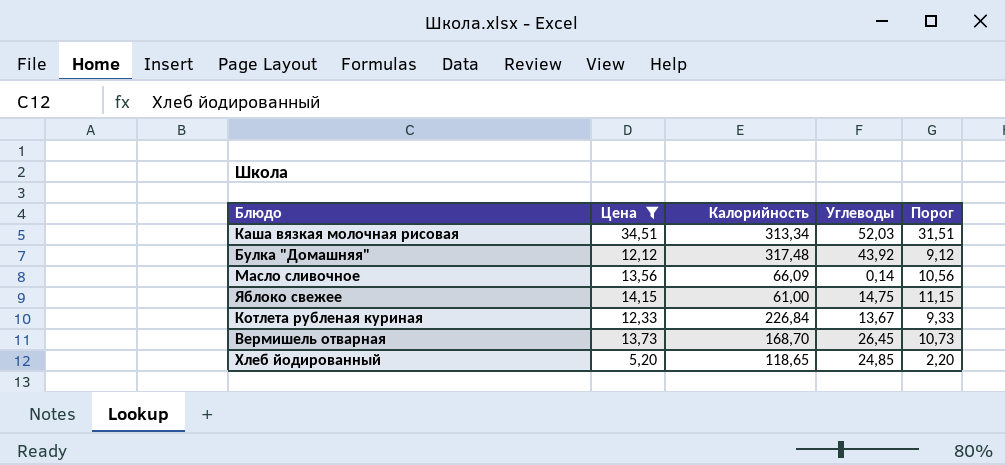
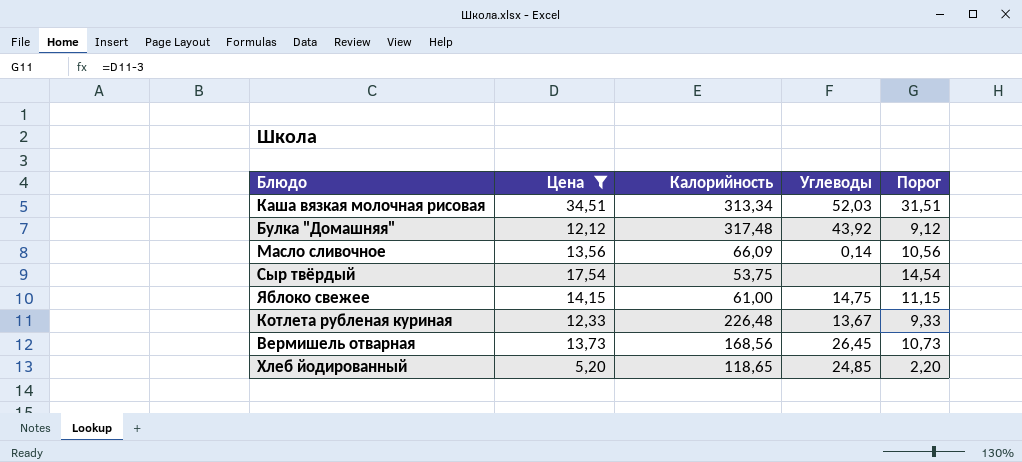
row Сыр твёрдый: none -> 17,54 | 53,75 | none | 14,54
Котлета рубленая куриная | Калорийность: 226,84 -> 226,48
Вермишель отварная | Калорийность: 168,70 -> 168,56

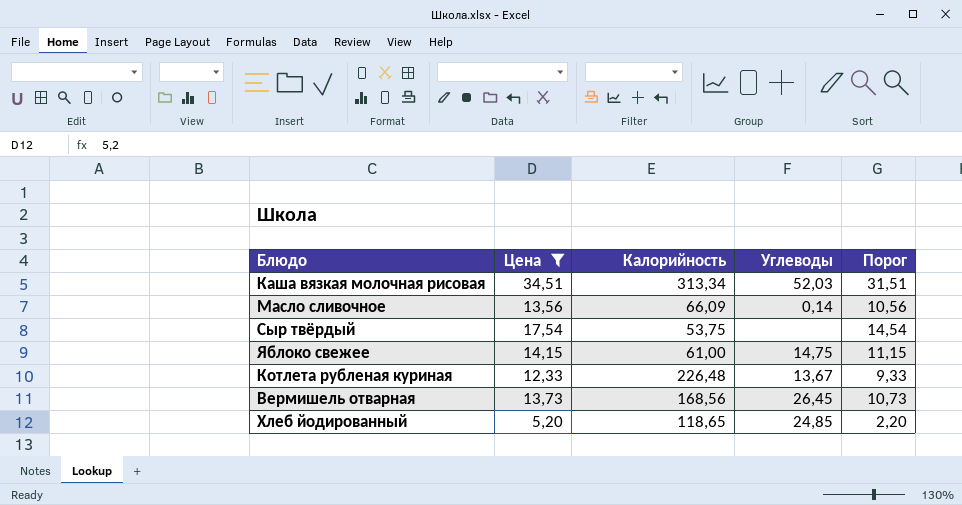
row Булка "Домашняя": 12,12 | 317,48 | 43,92 | 9,12 -> none

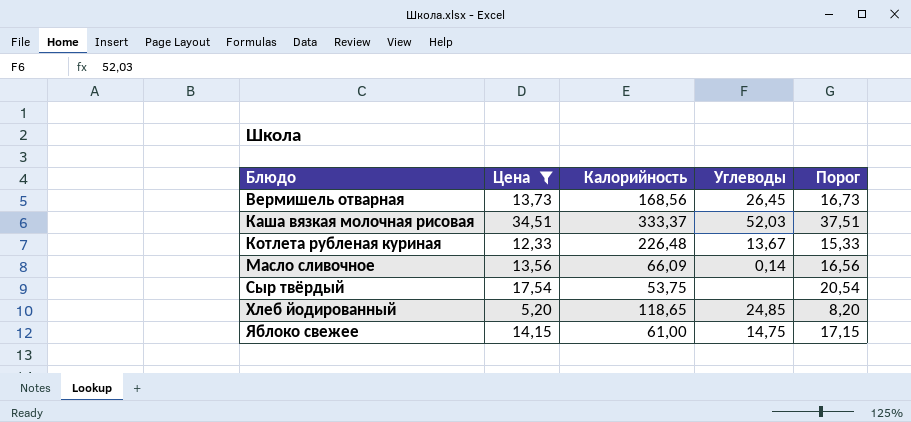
row order: none -> Блюдо ascending
column Порог | formula: [Цена] - 3 -> [Цена] + 3
Каша вязкая молочная рисовая | Калорийность: 313,34 -> 333,37

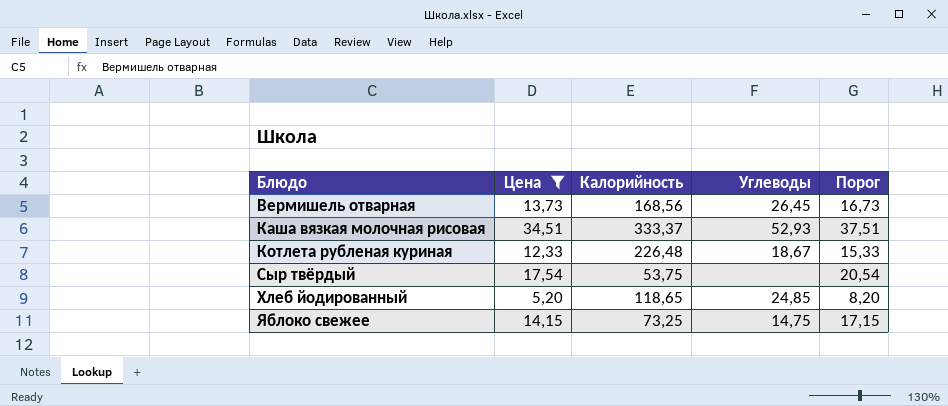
row Масло сливочное: 13,56 | 66,09 | 0,14 | 16,56 -> none
Каша вязкая молочная рисовая | Углеводы: 52,03 -> 52,93
Котлета рубленая куриная | Углеводы: 13,67 -> 18,67
Яблоко свежее | Калорийность: 61,00 -> 73,25

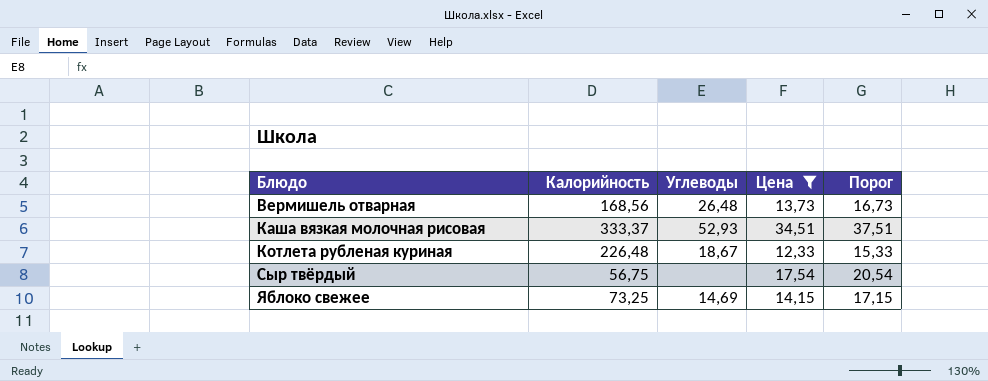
column Цена | position: 2 -> 4
row Хлеб йодированный: 5,20 | 118,65 | 24,85 | 8,20 -> none
Вермишель отварная | Углеводы: 26,45 -> 26,48
Сыр твёрдый | Калорийность: 53,75 -> 56,75
Яблоко свежее | Углеводы: 14,75 -> 14,69

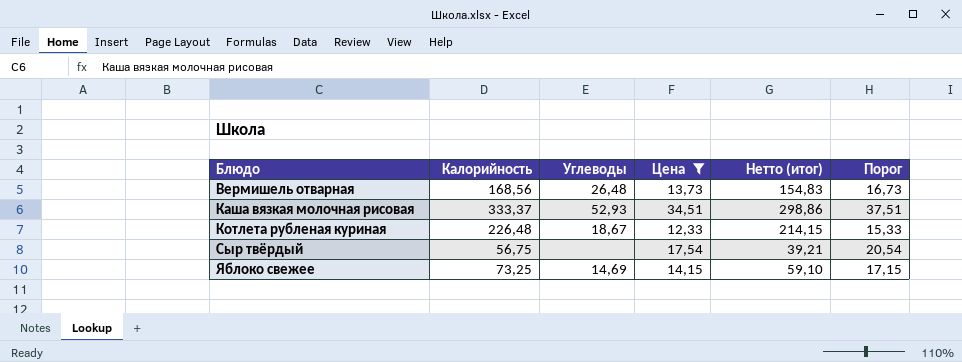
column Нетто (итог) | formula: none -> [Калорийность] - [Цена]

